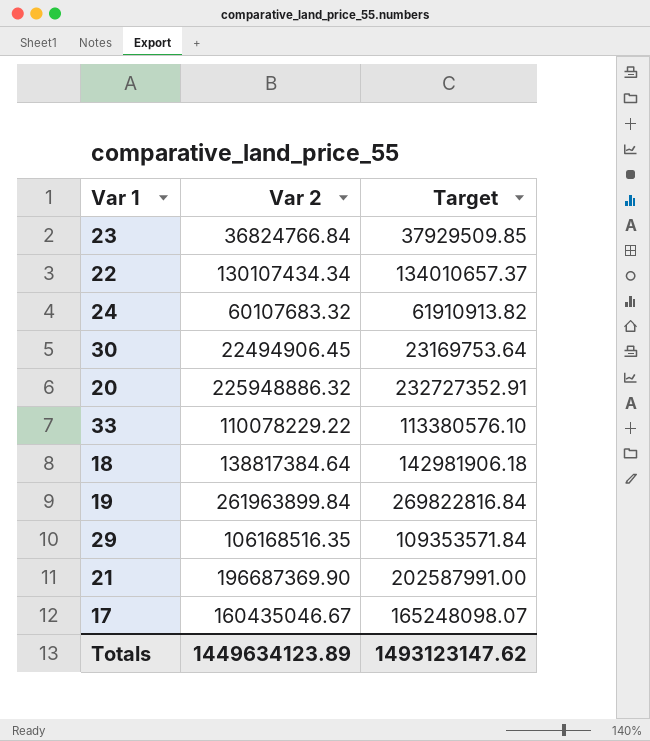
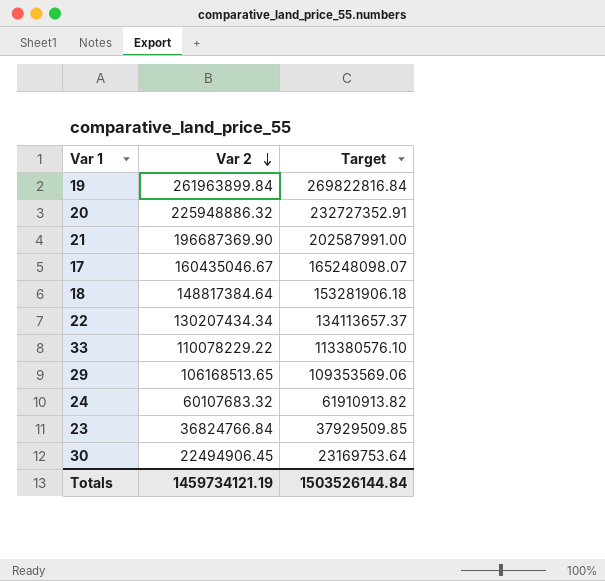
row order: none -> Var 2 descending
18 | Var 2: 138817384.64 -> 148817384.64
18 | Target: 142981906.18 -> 153281906.18
22 | Var 2: 130107434.34 -> 130207434.34
22 | Target: 134010657.37 -> 134113657.37
29 | Var 2: 106168516.35 -> 106168513.65
29 | Target: 109353571.84 -> 109353569.06
Totals | Var 2: 1449634123.89 -> 1459734121.19
Totals | Target: 1493123147.62 -> 1503526144.84

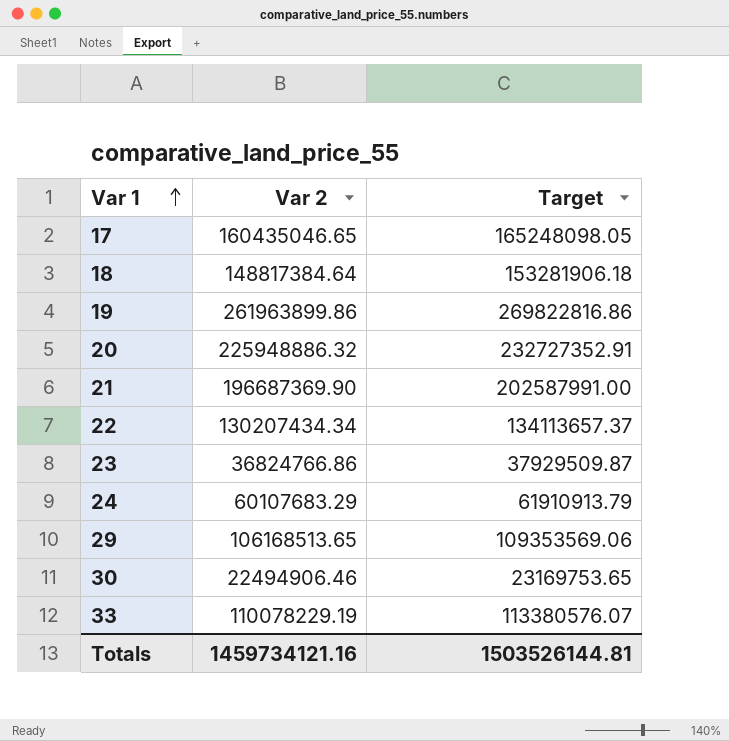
row order: Var 2 descending -> Var 1 ascending
17 | Var 2: 160435046.67 -> 160435046.65
17 | Target: 165248098.07 -> 165248098.05
19 | Var 2: 261963899.84 -> 261963899.86
19 | Target: 269822816.84 -> 269822816.86
23 | Var 2: 36824766.84 -> 36824766.86
23 | Target: 37929509.85 -> 37929509.87
24 | Var 2: 60107683.32 -> 60107683.29
24 | Target: 61910913.82 -> 61910913.79
30 | Var 2: 22494906.45 -> 22494906.46
30 | Target: 23169753.64 -> 23169753.65
33 | Var 2: 110078229.22 -> 110078229.19
33 | Target: 113380576.10 -> 113380576.07
Totals | Var 2: 1459734121.19 -> 1459734121.16
Totals | Target: 1503526144.84 -> 1503526144.81

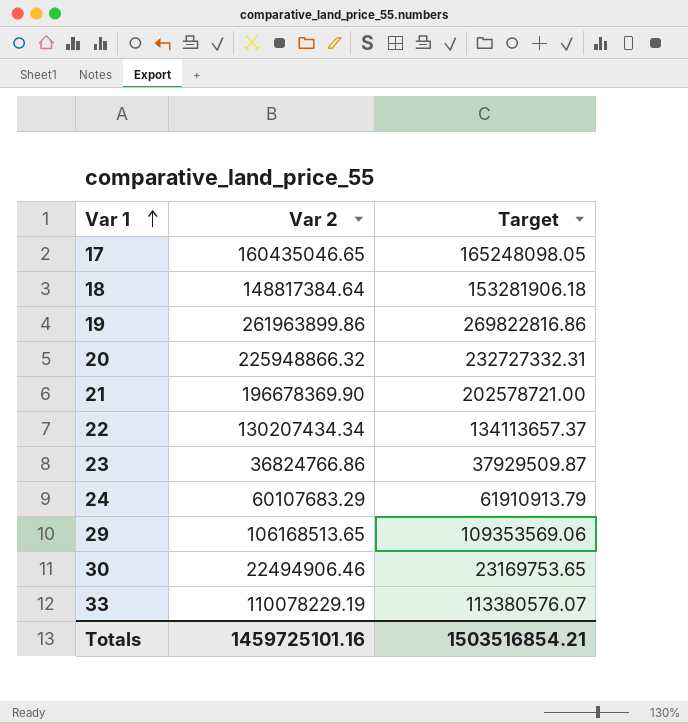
20 | Var 2: 225948886.32 -> 225948866.32
20 | Target: 232727352.91 -> 232727332.31
21 | Var 2: 196687369.90 -> 196678369.90
21 | Target: 202587991.00 -> 202578721.00
Totals | Var 2: 1459734121.16 -> 1459725101.16
Totals | Target: 1503526144.81 -> 1503516854.21

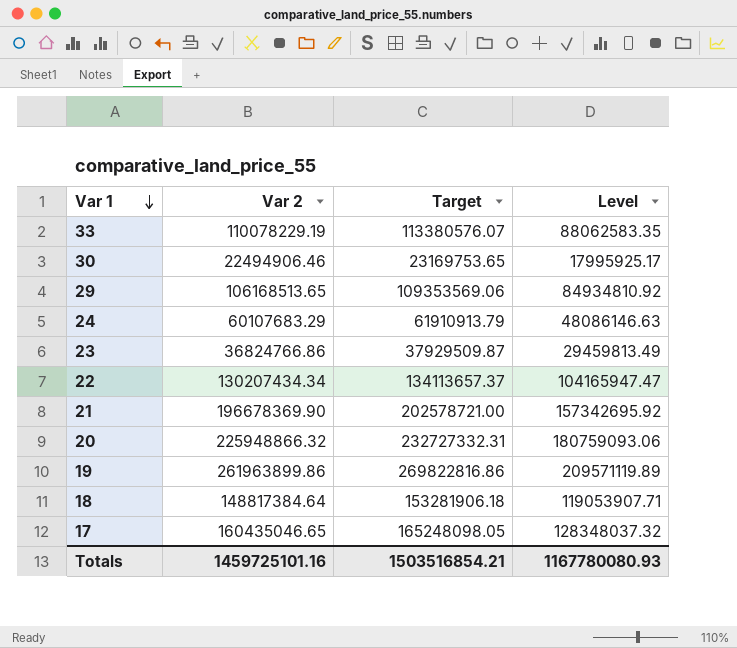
row order: Var 1 ascending -> Var 1 descending
column Level | formula: none -> [Var 2] * 0.8

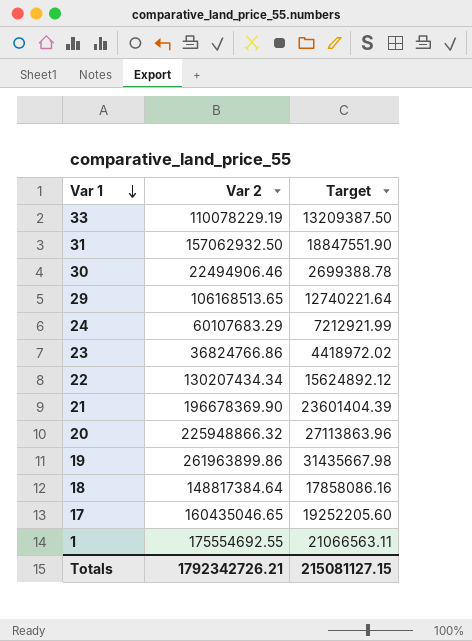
column Level | formula: [Var 2] * 0.8 -> none
column Target | formula: [Var 2] * 1.03 -> [Var 2] * 0.12
row 31: none -> 157062932.50 | 18847551.90
row 1: none -> 175554692.55 | 21066563.11
Totals | Var 2: 1459725101.16 -> 1792342726.21
Totals | Target: 1503516854.21 -> 215081127.15

